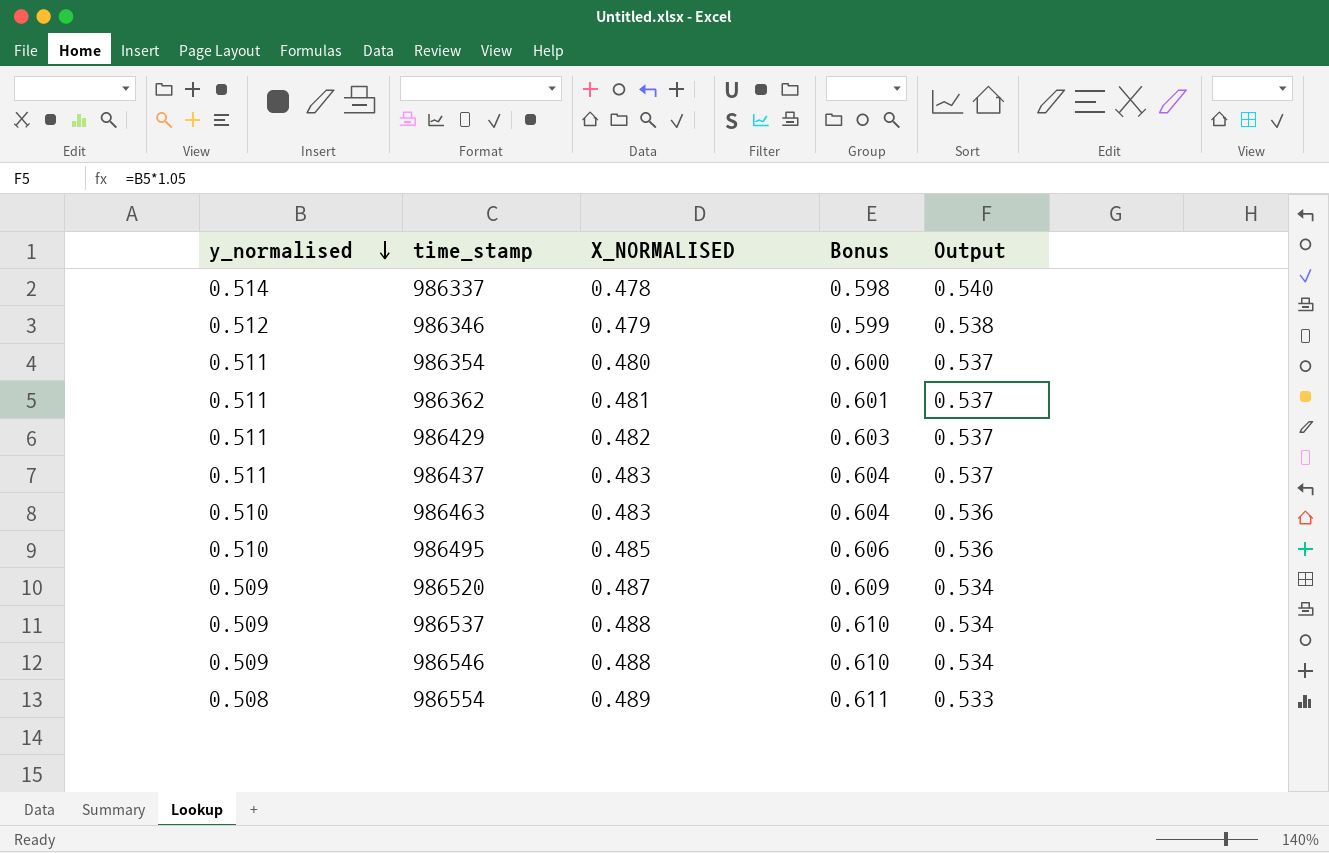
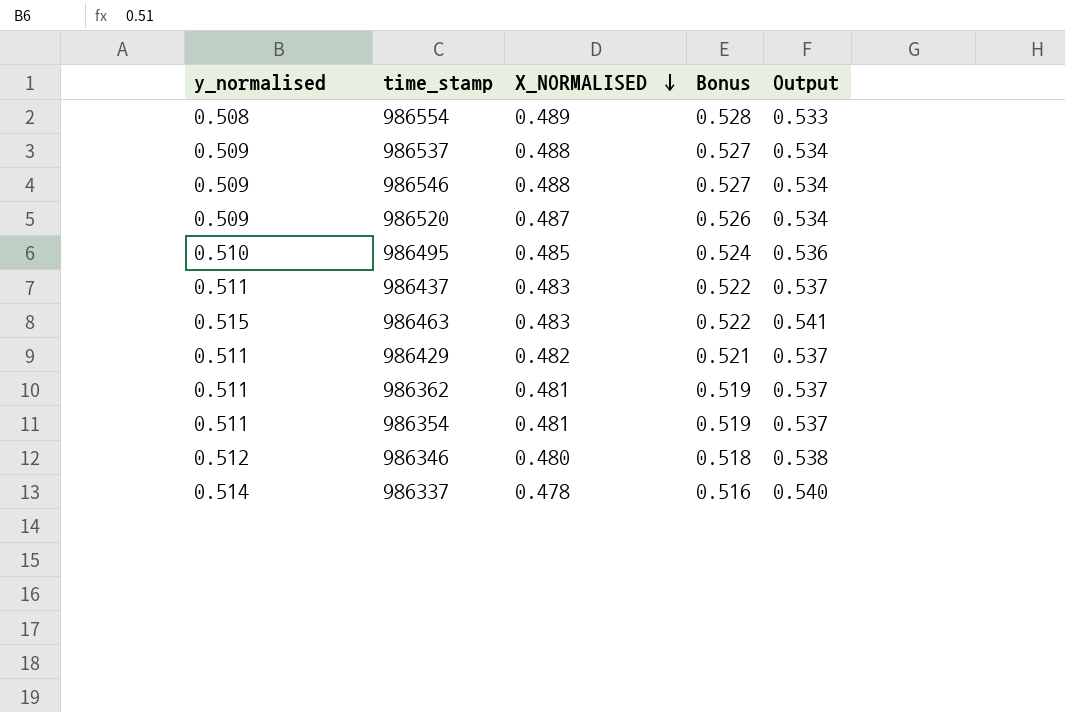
row order: y_normalised descending -> X_NORMALISED descending
column Bonus | formula: [X_NORMALISED] * 1.25 -> [X_NORMALISED] * 1.08
986463 | y_normalised: 0.510 -> 0.515
986463 | Output: 0.536 -> 0.541
986354 | X_NORMALISED: 0.480 -> 0.481
986346 | X_NORMALISED: 0.479 -> 0.480

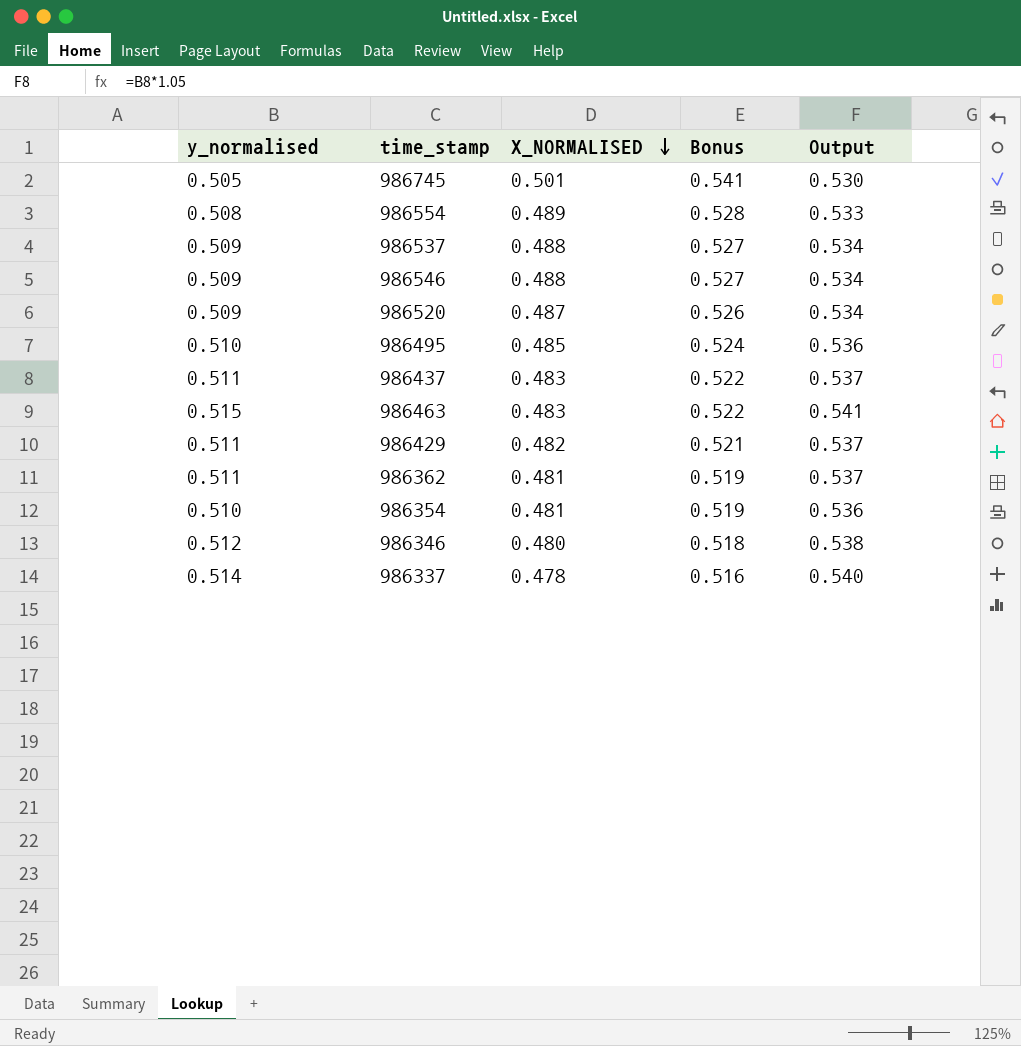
row 986745: none -> 0.505 | 0.501 | 0.541 | 0.530
986354 | y_normalised: 0.511 -> 0.510
986354 | Output: 0.537 -> 0.536

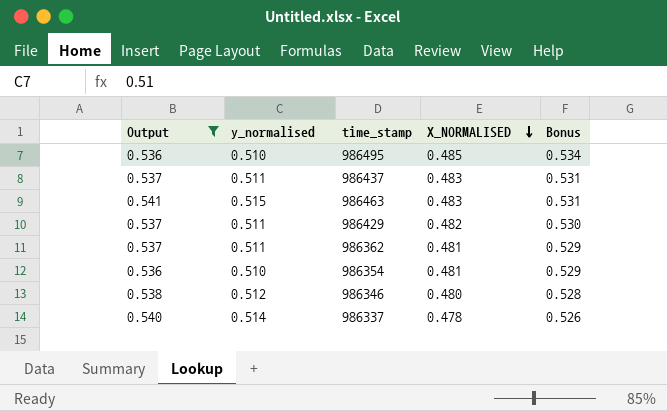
filter: none -> Output >= 0.536
column Output | position: 5 -> 1
column Bonus | formula: [X_NORMALISED] * 1.08 -> [X_NORMALISED] * 1.1

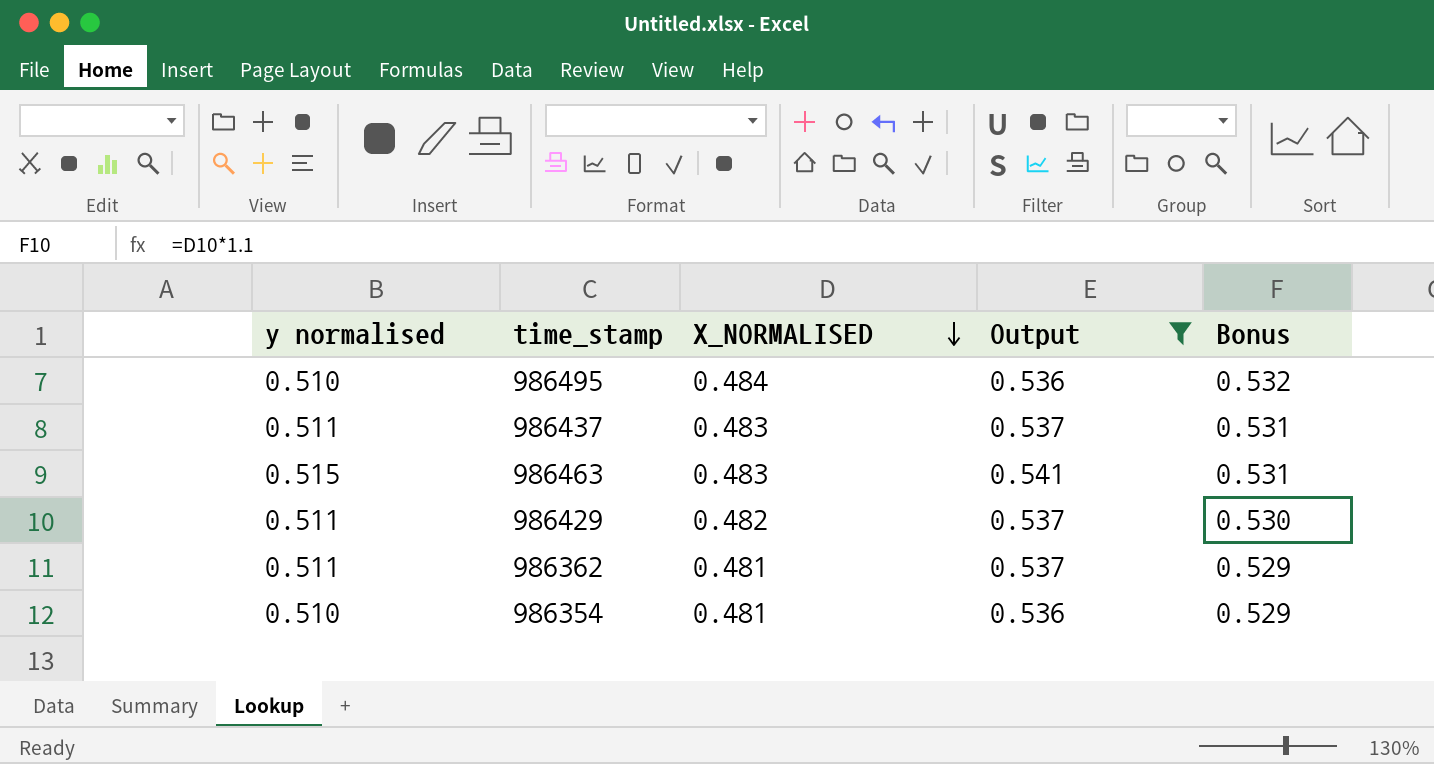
column name: y_normalised -> y normalised
column Output | position: 1 -> 4
row 986346: 0.538 | 0.512 | 0.480 | 0.528 -> none
row 986337: 0.540 | 0.514 | 0.478 | 0.526 -> none
986495 | X_NORMALISED: 0.485 -> 0.484
986495 | Bonus: 0.534 -> 0.532

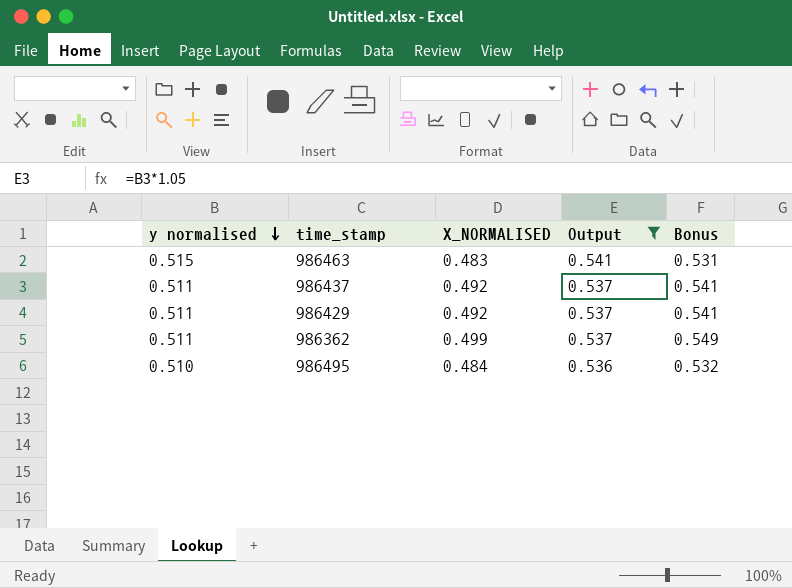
row order: X_NORMALISED descending -> y normalised descending
row 986354: 0.510 | 0.481 | 0.536 | 0.529 -> none
986437 | X_NORMALISED: 0.483 -> 0.492
986437 | Bonus: 0.531 -> 0.541
986429 | X_NORMALISED: 0.482 -> 0.492
986429 | Bonus: 0.530 -> 0.541
986362 | X_NORMALISED: 0.481 -> 0.499
986362 | Bonus: 0.529 -> 0.549

